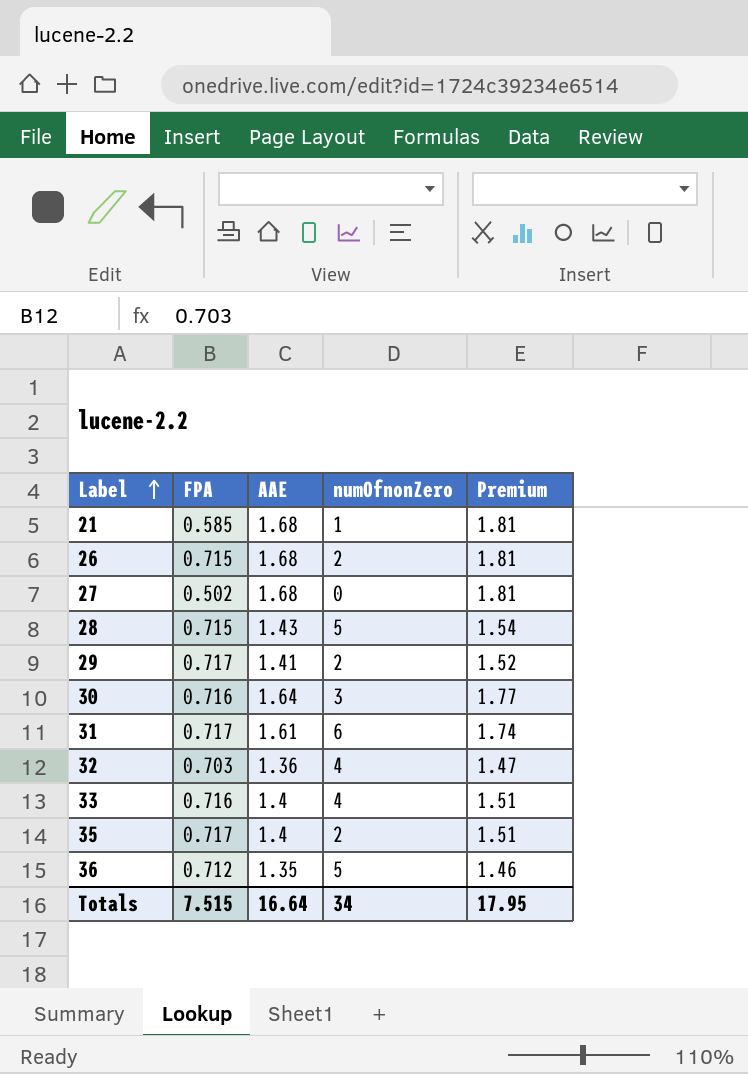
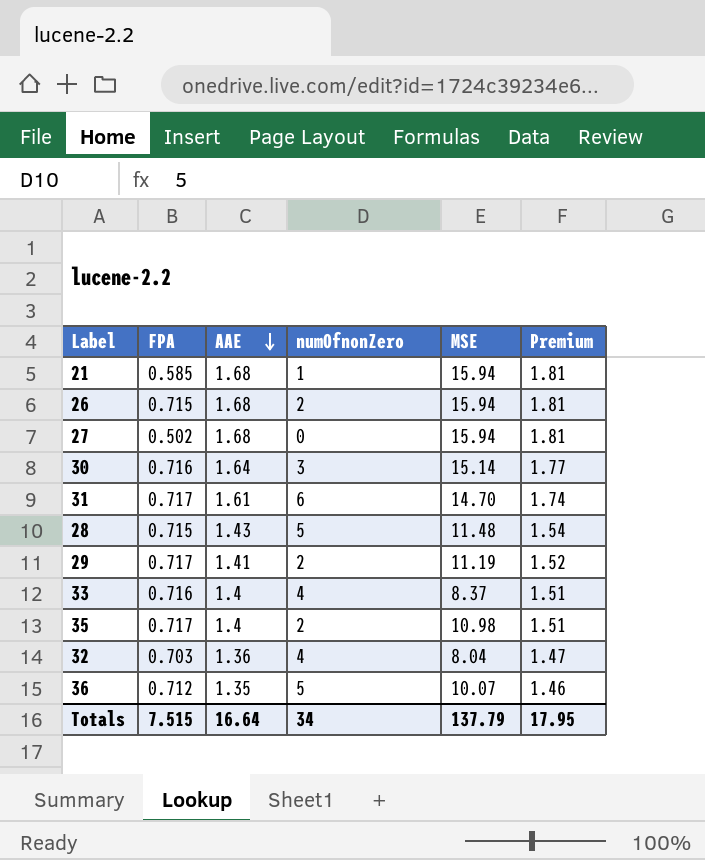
row order: Label ascending -> AAE descending
column MSE | position: none -> 5

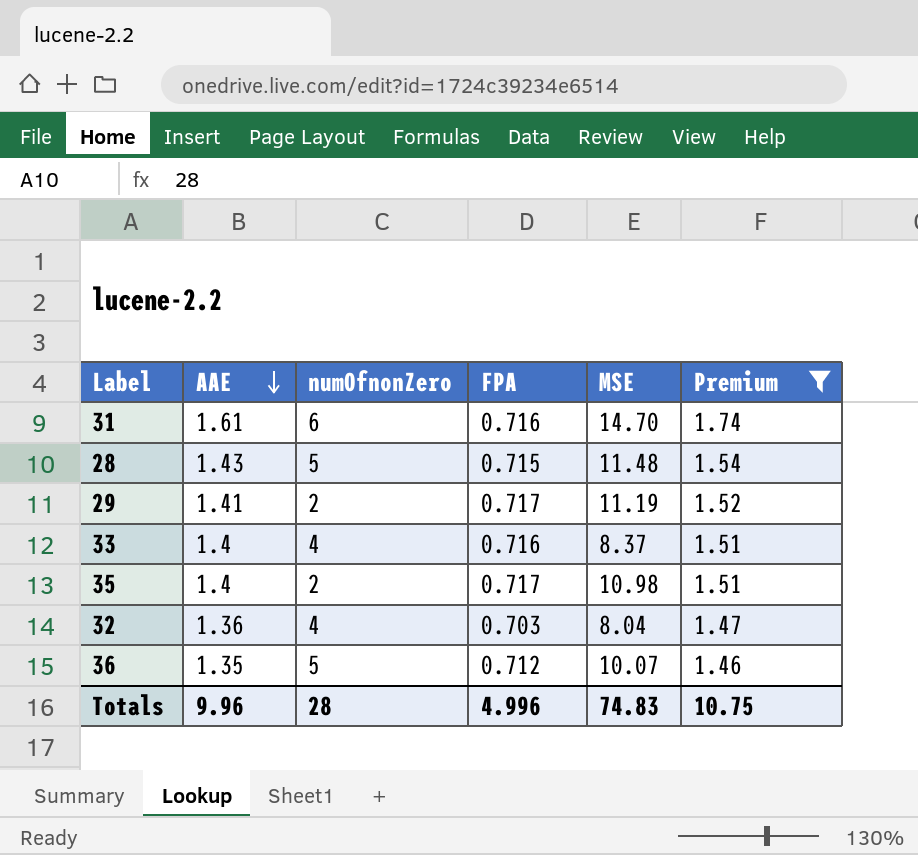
filter: none -> Premium <= 1.74
column FPA | position: 2 -> 4
31 | FPA: 0.717 -> 0.716
Totals | AAE: 16.64 -> 9.96
Totals | numOfnonZero: 34 -> 28
Totals | FPA: 7.515 -> 4.996
Totals | MSE: 137.79 -> 74.83
Totals | Premium: 17.95 -> 10.75

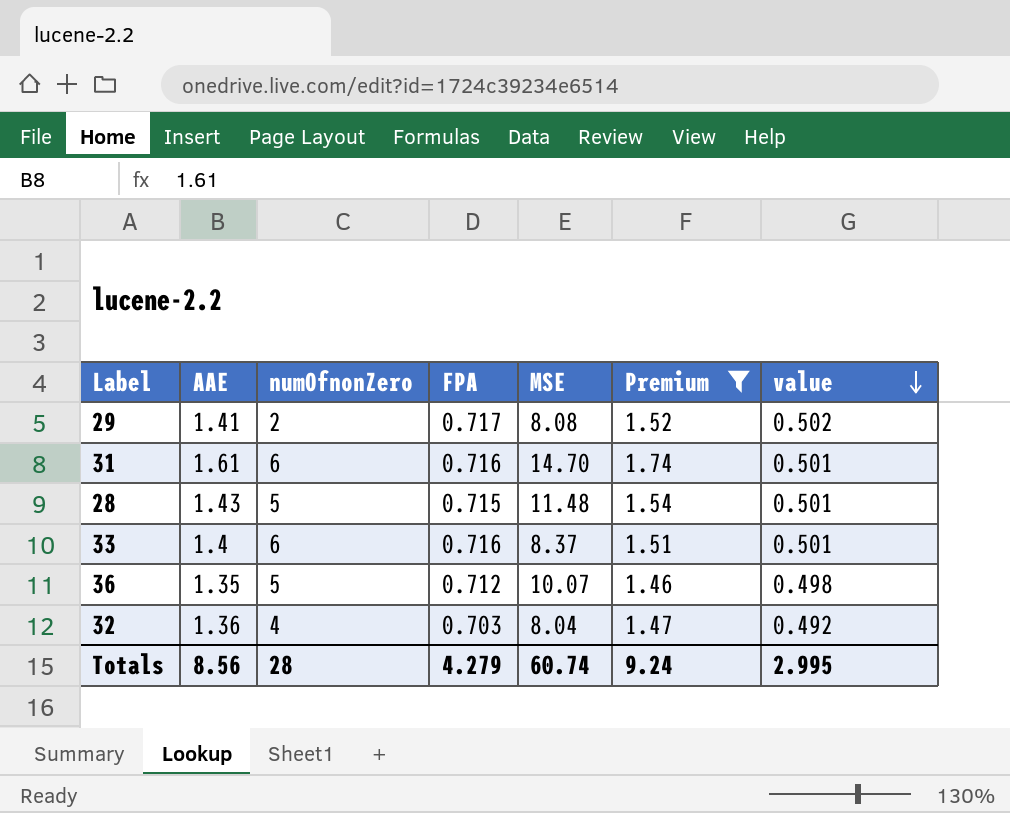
row order: AAE descending -> value descending
column value | formula: none -> [FPA] * 0.7
row 35: 1.4 | 2 | 0.717 | 10.98 | 1.51 -> none
29 | MSE: 11.19 -> 8.08
33 | numOfnonZero: 4 -> 6
Totals | AAE: 9.96 -> 8.56
Totals | FPA: 4.996 -> 4.279
Totals | MSE: 74.83 -> 60.74
Totals | Premium: 10.75 -> 9.24

